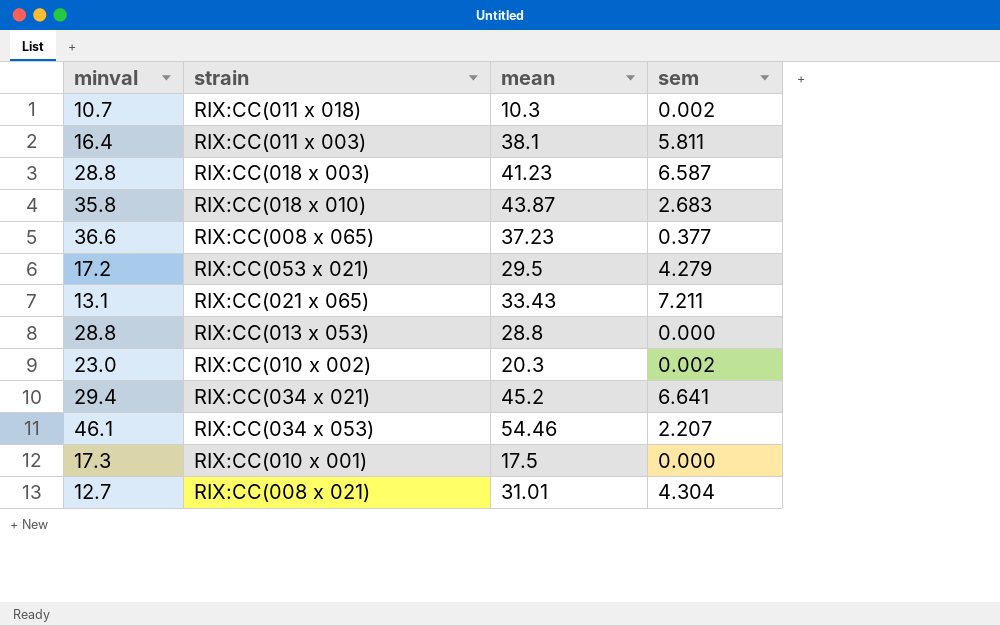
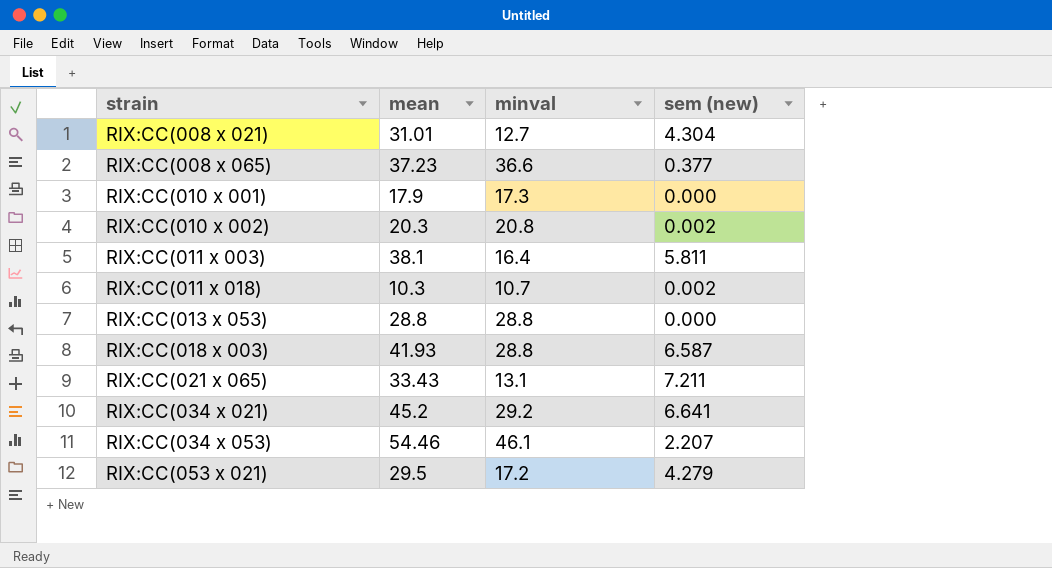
row order: none -> strain ascending
column minval | position: 1 -> 3
column name: sem -> sem (new)
row RIX:CC(018 x 010): 35.8 | 43.87 | 2.683 -> none
RIX:CC(010 x 001) | mean: 17.5 -> 17.9
RIX:CC(010 x 002) | minval: 23.0 -> 20.8
RIX:CC(018 x 003) | mean: 41.23 -> 41.93
RIX:CC(034 x 021) | minval: 29.4 -> 29.2

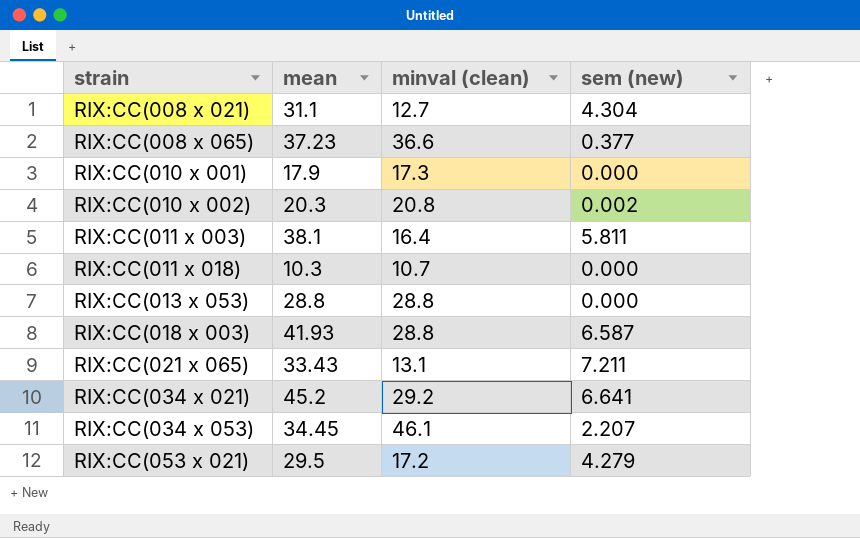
column name: minval -> minval (clean)
RIX:CC(008 x 021) | mean: 31.01 -> 31.1
RIX:CC(011 x 018) | sem (new): 0.002 -> 0.000
RIX:CC(034 x 053) | mean: 54.46 -> 34.45

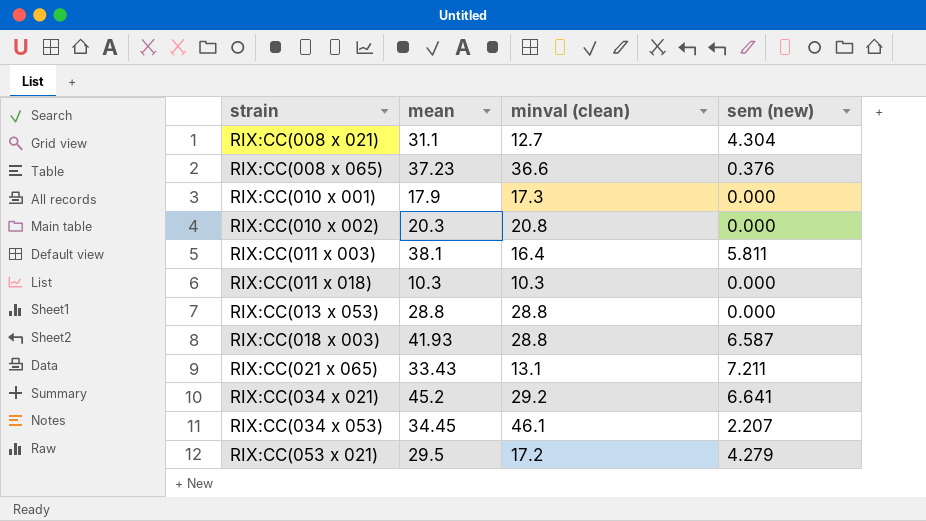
RIX:CC(008 x 065) | sem (new): 0.377 -> 0.376
RIX:CC(010 x 002) | sem (new): 0.002 -> 0.000
RIX:CC(011 x 018) | minval (clean): 10.7 -> 10.3

